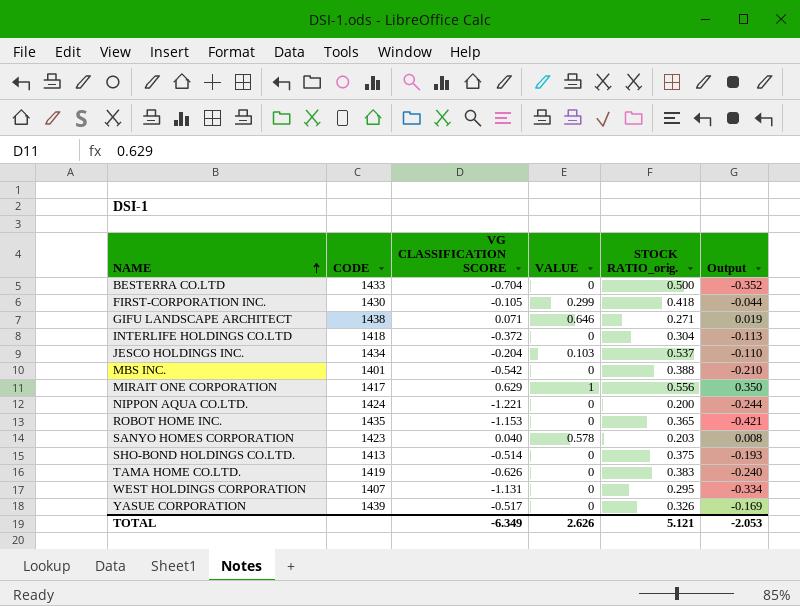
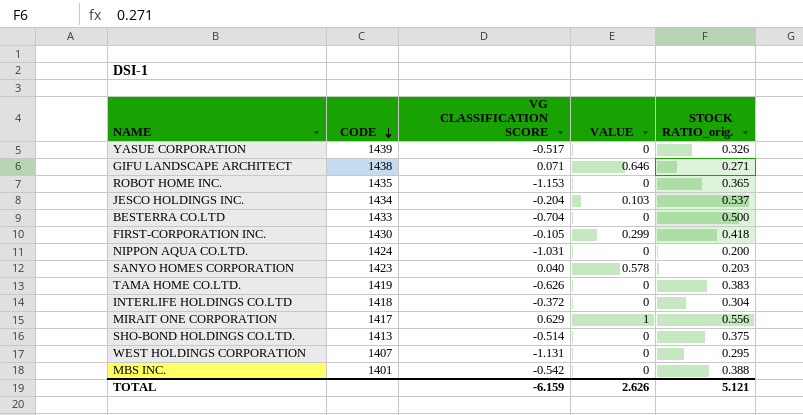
row order: NAME ascending -> CODE descending
column Output | formula: [VG CLASSIFICATION SCORE] * [STOCK RATIO_orig.] -> none
NIPPON AQUA CO.LTD. | VG CLASSIFICATION SCORE: -1.221 -> -1.031
TOTAL | VG CLASSIFICATION SCORE: -6.349 -> -6.159

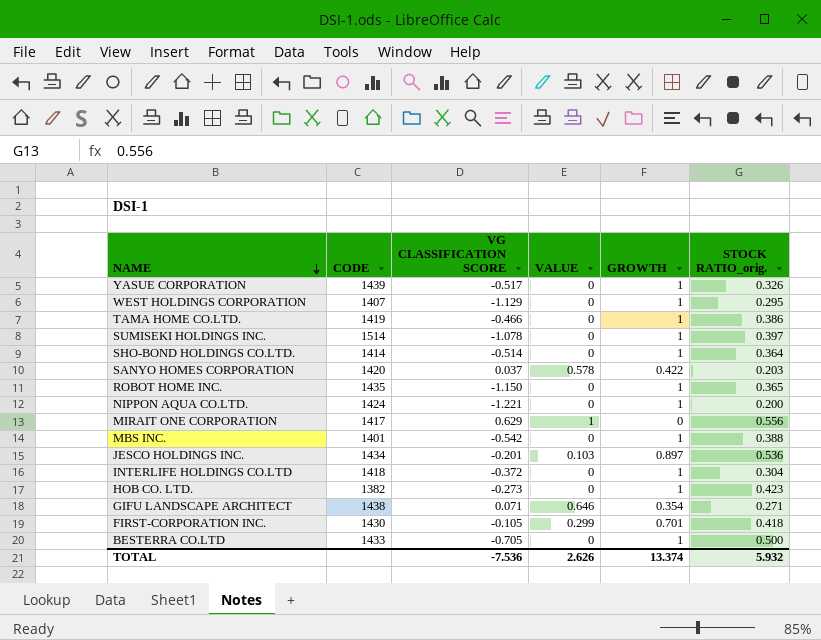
row order: CODE descending -> NAME descending
column GROWTH | position: none -> 5
WEST HOLDINGS CORPORATION | VG CLASSIFICATION SCORE: -1.131 -> -1.129
TAMA HOME CO.LTD. | VG CLASSIFICATION SCORE: -0.626 -> -0.466
TAMA HOME CO.LTD. | STOCK RATIO_orig.: 0.383 -> 0.386
row SUMISEKI HOLDINGS INC.: none -> 1514 | -1.078 | 0 | 1 | 0.397
SHO-BOND HOLDINGS CO.LTD. | CODE: 1413 -> 1414
SHO-BOND HOLDINGS CO.LTD. | STOCK RATIO_orig.: 0.375 -> 0.364
SANYO HOMES CORPORATION | CODE: 1423 -> 1420
SANYO HOMES CORPORATION | VG CLASSIFICATION SCORE: 0.040 -> 0.037
ROBOT HOME INC. | VG CLASSIFICATION SCORE: -1.153 -> -1.150
NIPPON AQUA CO.LTD. | VG CLASSIFICATION SCORE: -1.031 -> -1.221
JESCO HOLDINGS INC. | VG CLASSIFICATION SCORE: -0.204 -> -0.201
JESCO HOLDINGS INC. | STOCK RATIO_orig.: 0.537 -> 0.536
row HOB CO. LTD.: none -> 1382 | -0.273 | 0 | 1 | 0.423
BESTERRA CO.LTD | VG CLASSIFICATION SCORE: -0.704 -> -0.705
TOTAL | VG CLASSIFICATION SCORE: -6.159 -> -7.536
TOTAL | STOCK RATIO_orig.: 5.121 -> 5.932

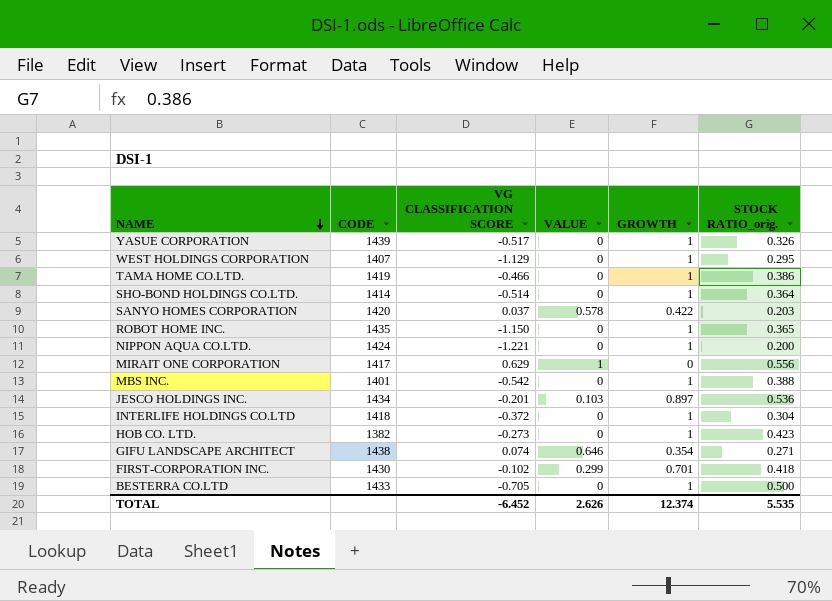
row SUMISEKI HOLDINGS INC.: 1514 | -1.078 | 0 | 1 | 0.397 -> none
GIFU LANDSCAPE ARCHITECT | VG CLASSIFICATION SCORE: 0.071 -> 0.074
FIRST-CORPORATION INC. | VG CLASSIFICATION SCORE: -0.105 -> -0.102
TOTAL | VG CLASSIFICATION SCORE: -7.536 -> -6.452
TOTAL | GROWTH: 13.374 -> 12.374
TOTAL | STOCK RATIO_orig.: 5.932 -> 5.535

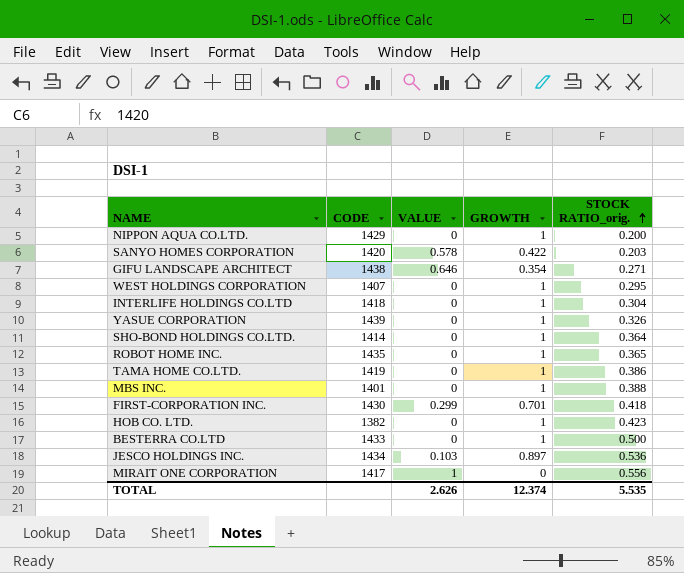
row order: NAME descending -> STOCK RATIO_orig. ascending
column VG CLASSIFICATION SCORE | position: 3 -> none
NIPPON AQUA CO.LTD. | CODE: 1424 -> 1429

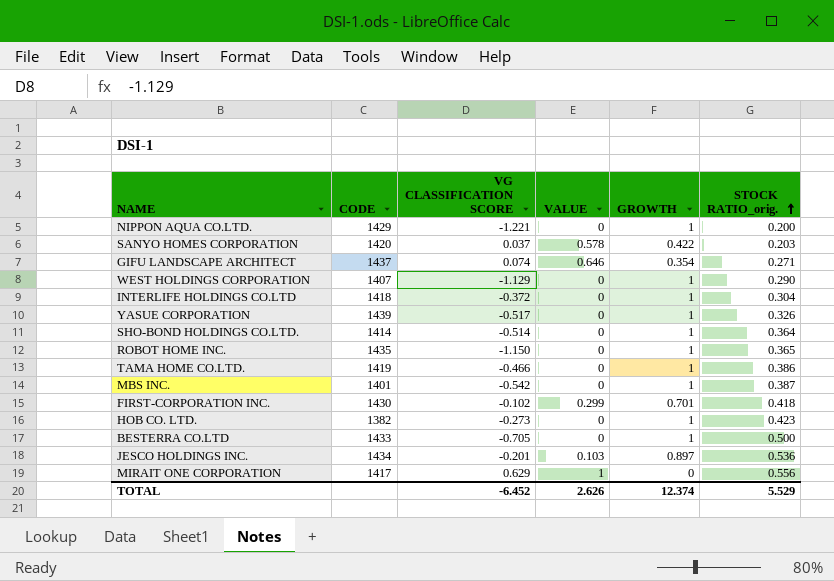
column VG CLASSIFICATION SCORE | position: none -> 3
GIFU LANDSCAPE ARCHITECT | CODE: 1438 -> 1437
WEST HOLDINGS CORPORATION | STOCK RATIO_orig.: 0.295 -> 0.290
MBS INC. | STOCK RATIO_orig.: 0.388 -> 0.387
TOTAL | STOCK RATIO_orig.: 5.535 -> 5.529

